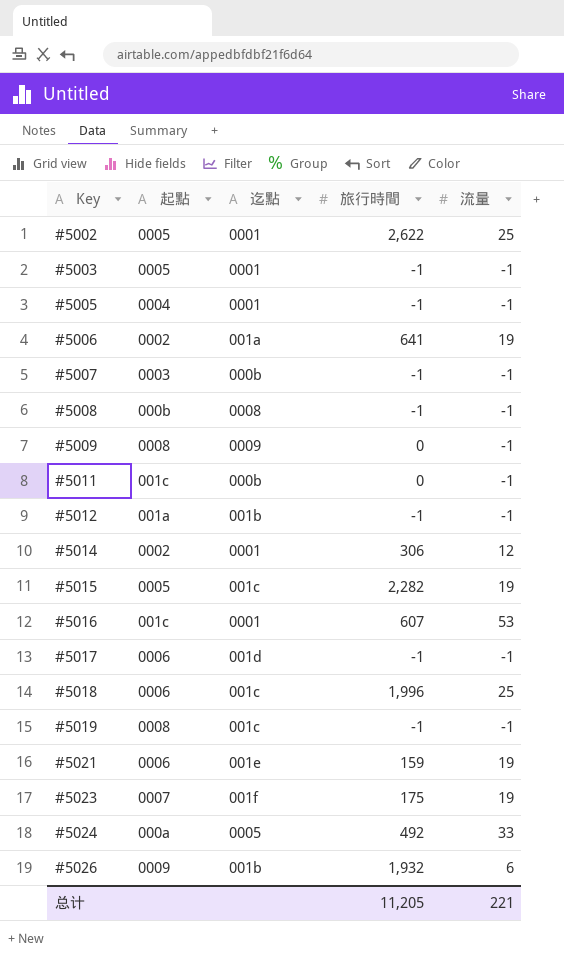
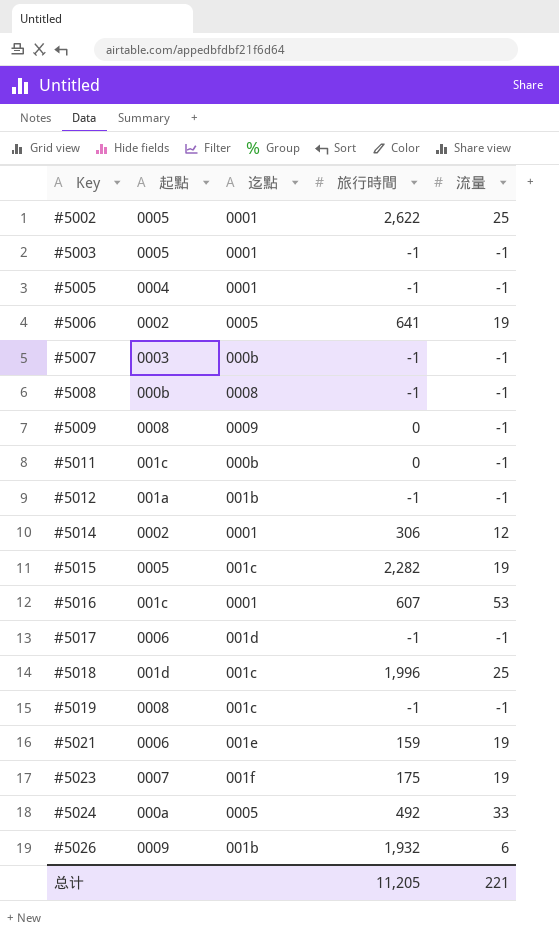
#5006 | 迄點: 001a -> 0005
#5018 | 起點: 0006 -> 001d

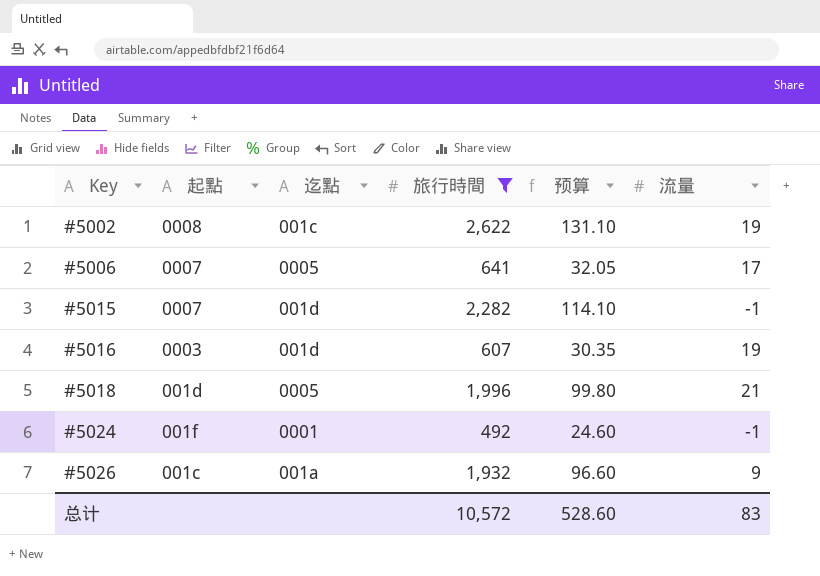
filter: none -> 旅行時間 >= 492
column 预算 | formula: none -> [旅行時間] * 0.05
#5002 | 起點: 0005 -> 0008
#5002 | 迄點: 0001 -> 001c
#5002 | 流量: 25 -> 19
#5006 | 起點: 0002 -> 0007
#5006 | 流量: 19 -> 17
#5015 | 起點: 0005 -> 0007
#5015 | 迄點: 001c -> 001d
#5015 | 流量: 19 -> -1
#5016 | 起點: 001c -> 0003
#5016 | 迄點: 0001 -> 001d
#5016 | 流量: 53 -> 19
#5018 | 迄點: 001c -> 0005
#5018 | 流量: 25 -> 21
#5024 | 起點: 000a -> 001f
#5024 | 迄點: 0005 -> 0001
#5024 | 流量: 33 -> -1
#5026 | 起點: 0009 -> 001c
#5026 | 迄點: 001b -> 001a
#5026 | 流量: 6 -> 9
总计 | 旅行時間: 11,205 -> 10,572
总计 | 流量: 221 -> 83

